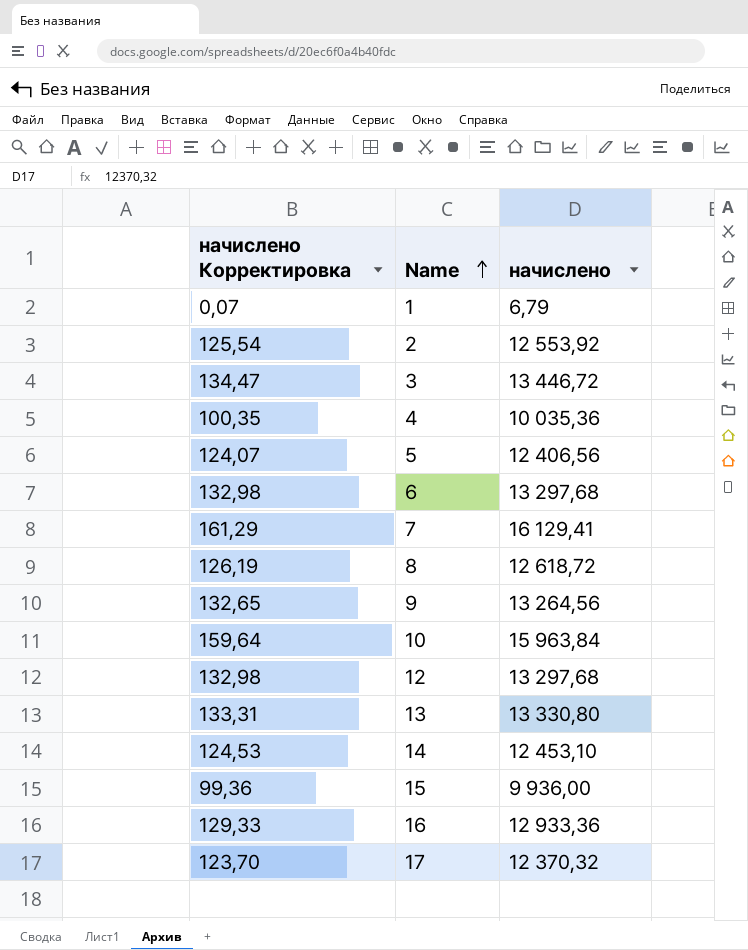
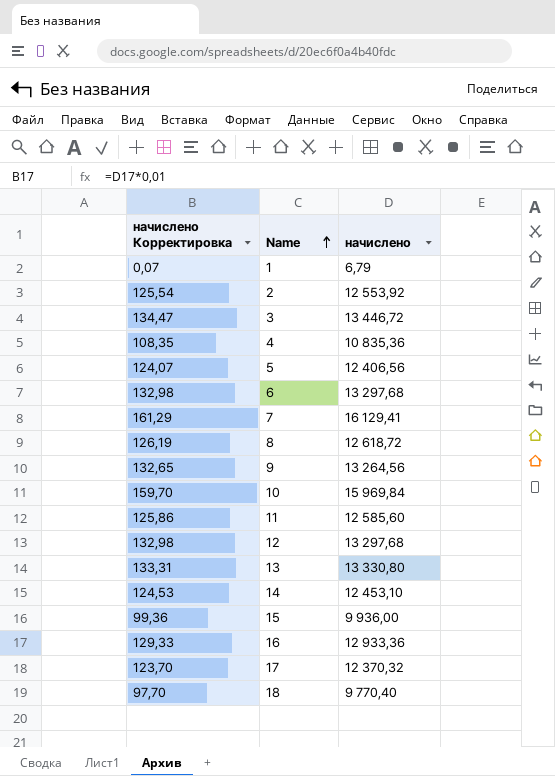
4 | начислено Корректировка: 100,35 -> 108,35
4 | начислено: 10 035,36 -> 10 835,36
10 | начислено Корректировка: 159,64 -> 159,70
10 | начислено: 15 963,84 -> 15 969,84
row 11: none -> 125,86 | 12 585,60
row 18: none -> 97,70 | 9 770,40

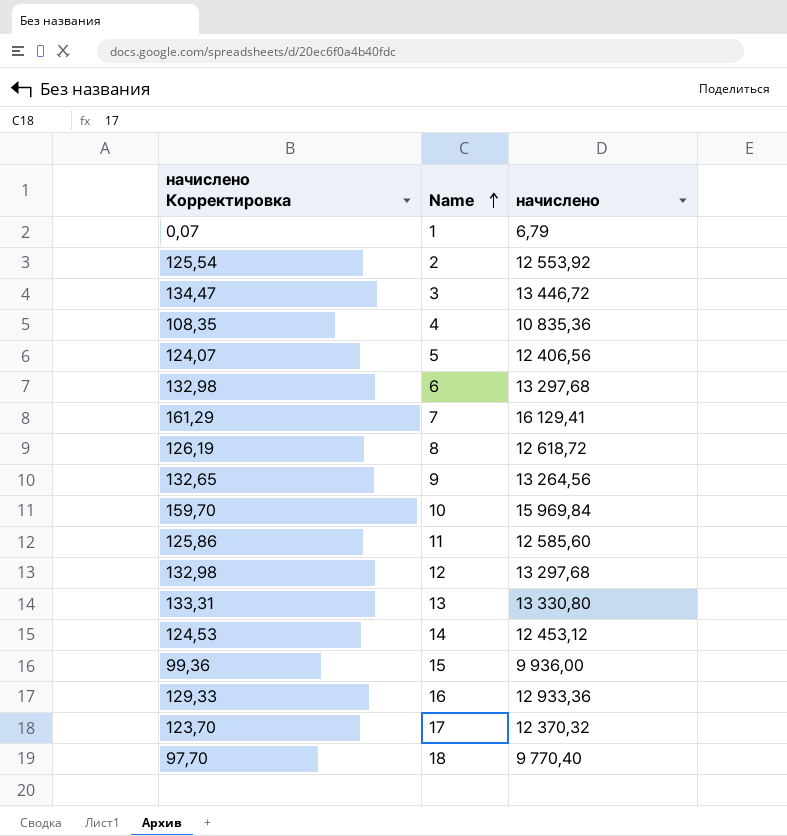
14 | начислено: 12 453,10 -> 12 453,12

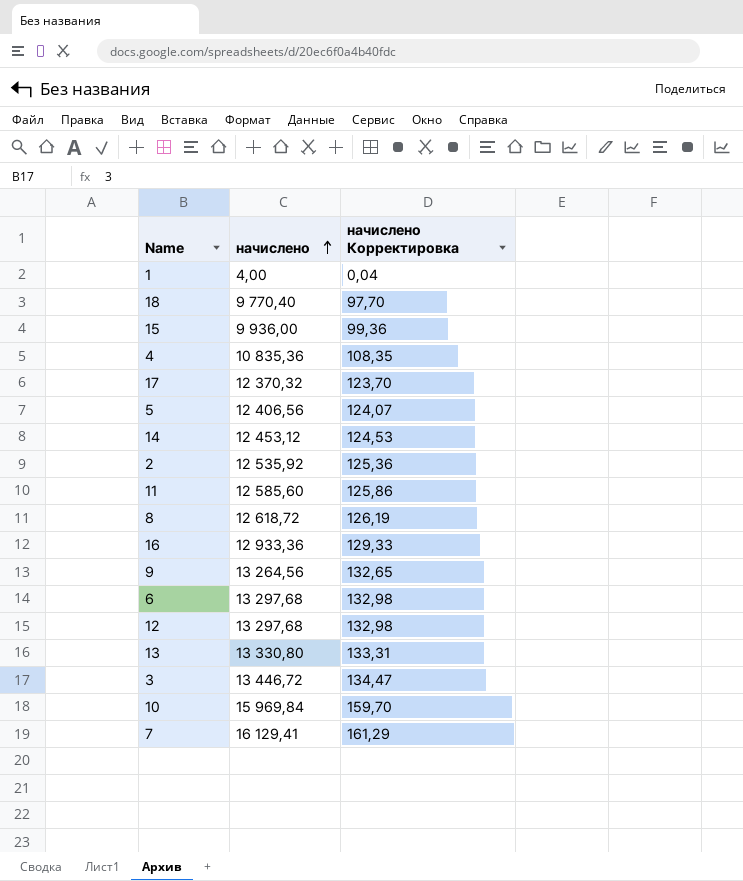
row order: Name ascending -> начислено ascending
column начислено Корректировка | position: 1 -> 3
1 | начислено: 6,79 -> 4,00
1 | начислено Корректировка: 0,07 -> 0,04
2 | начислено: 12 553,92 -> 12 535,92
2 | начислено Корректировка: 125,54 -> 125,36

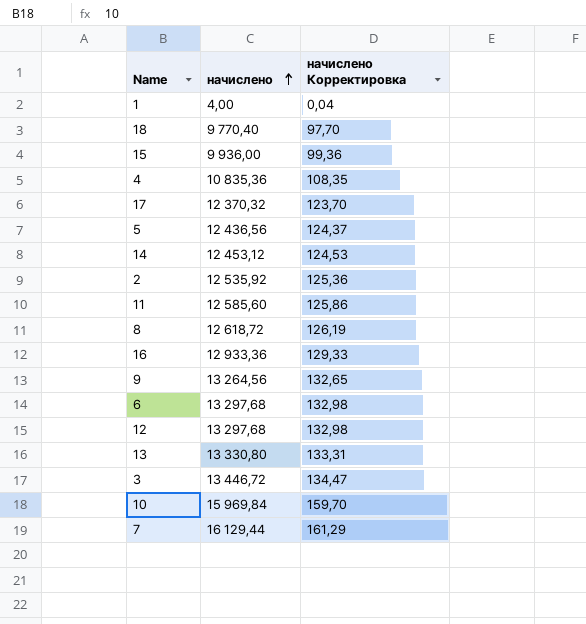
5 | начислено: 12 406,56 -> 12 436,56
5 | начислено Корректировка: 124,07 -> 124,37
7 | начислено: 16 129,41 -> 16 129,44

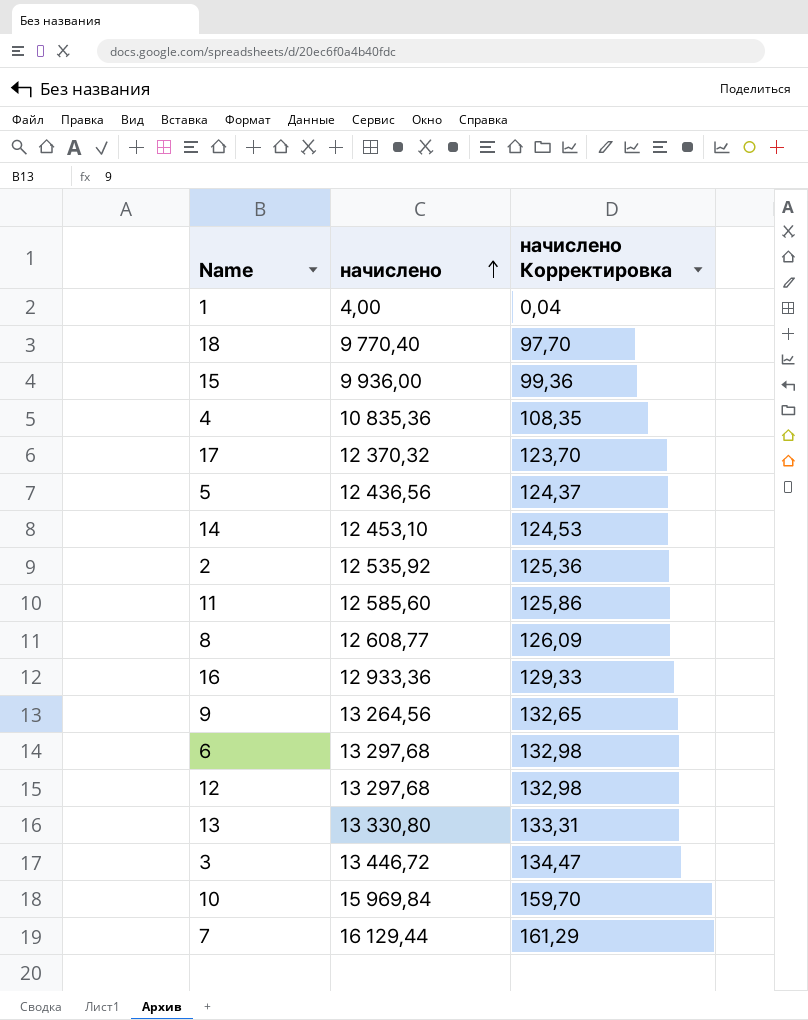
14 | начислено: 12 453,12 -> 12 453,10
8 | начислено: 12 618,72 -> 12 608,77
8 | начислено Корректировка: 126,19 -> 126,09

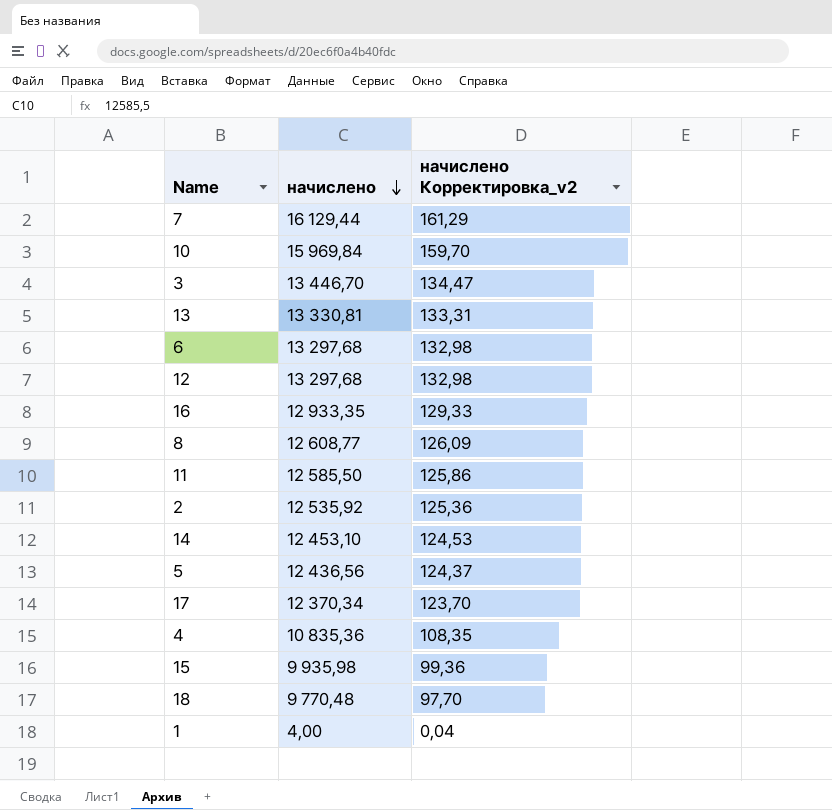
row order: начислено ascending -> начислено descending
column name: начислено Корректировка -> начислено Корректировка_v2
row 9: 13 264,56 | 132,65 -> none
3 | начислено: 13 446,72 -> 13 446,70
13 | начислено: 13 330,80 -> 13 330,81
16 | начислено: 12 933,36 -> 12 933,35
11 | начислено: 12 585,60 -> 12 585,50
17 | начислено: 12 370,32 -> 12 370,34
15 | начислено: 9 936,00 -> 9 935,98
18 | начислено: 9 770,40 -> 9 770,48

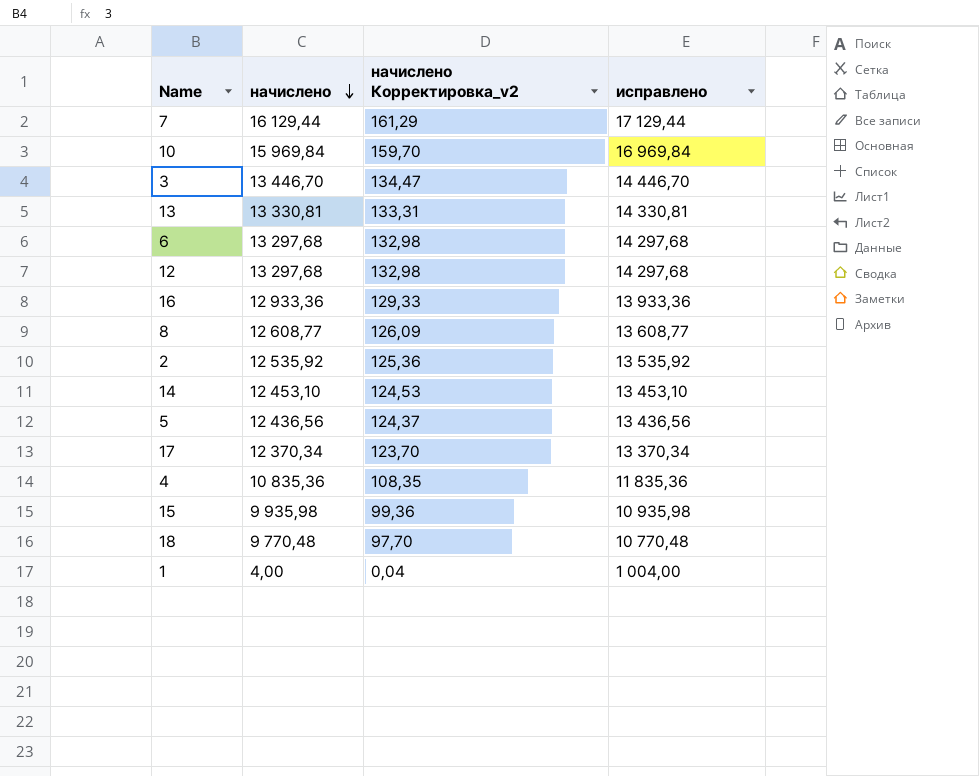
column исправлено | formula: none -> [начислено] + 1000
row 11: 12 585,50 | 125,86 -> none
16 | начислено: 12 933,35 -> 12 933,36

